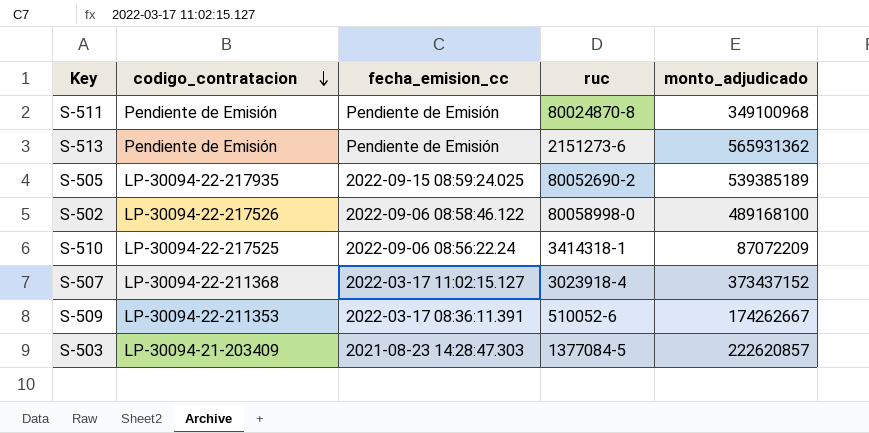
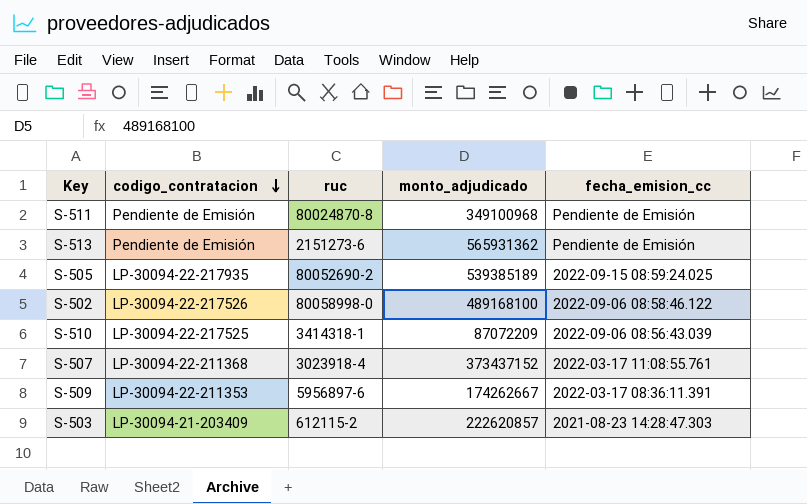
column fecha_emision_cc | position: 3 -> 5
S-510 | fecha_emision_cc: 2022-09-06 08:56:22.24 -> 2022-09-06 08:56:43.039
S-507 | fecha_emision_cc: 2022-03-17 11:02:15.127 -> 2022-03-17 11:08:55.761
S-509 | ruc: 510052-6 -> 5956897-6
S-503 | ruc: 1377084-5 -> 612115-2

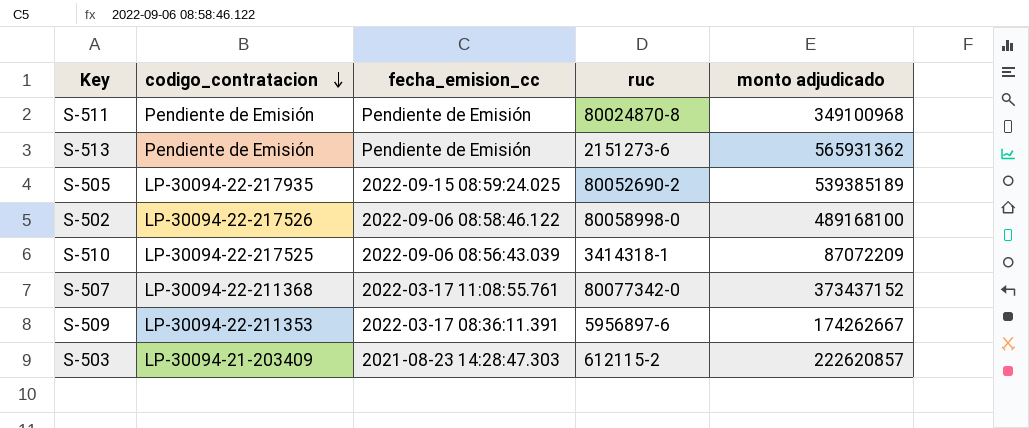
column fecha_emision_cc | position: 5 -> 3
column name: monto_adjudicado -> monto adjudicado
S-507 | ruc: 3023918-4 -> 80077342-0

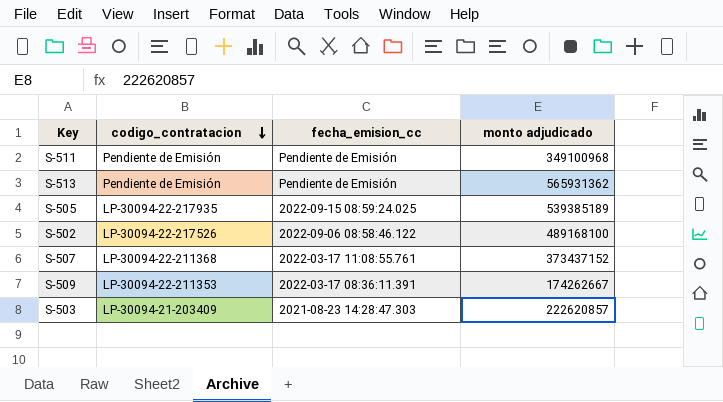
column ruc | position: 4 -> none
row S-510: LP-30094-22-217525 | 2022-09-06 08:56:43.039 | 3414318-1 | 87072209 -> none

